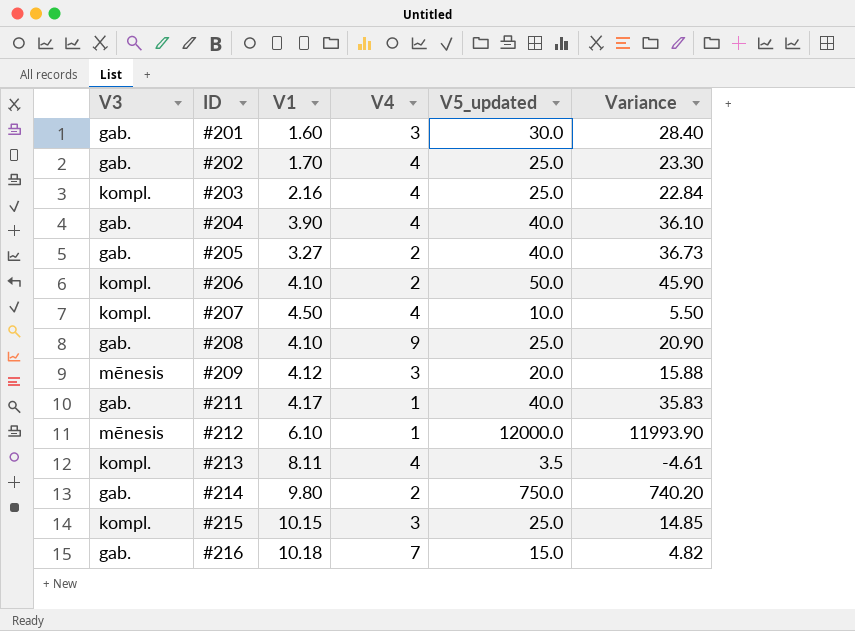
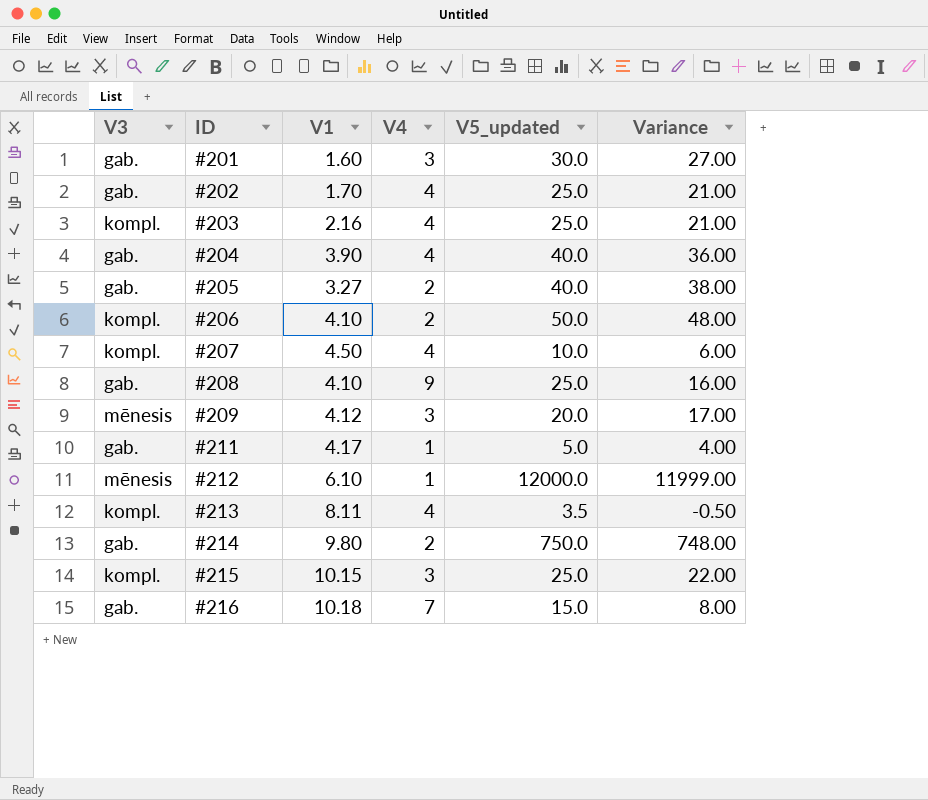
column Variance | formula: [V5_updated] - [V1] -> [V5_updated] - [V4]
#211 | V5_updated: 40.0 -> 5.0

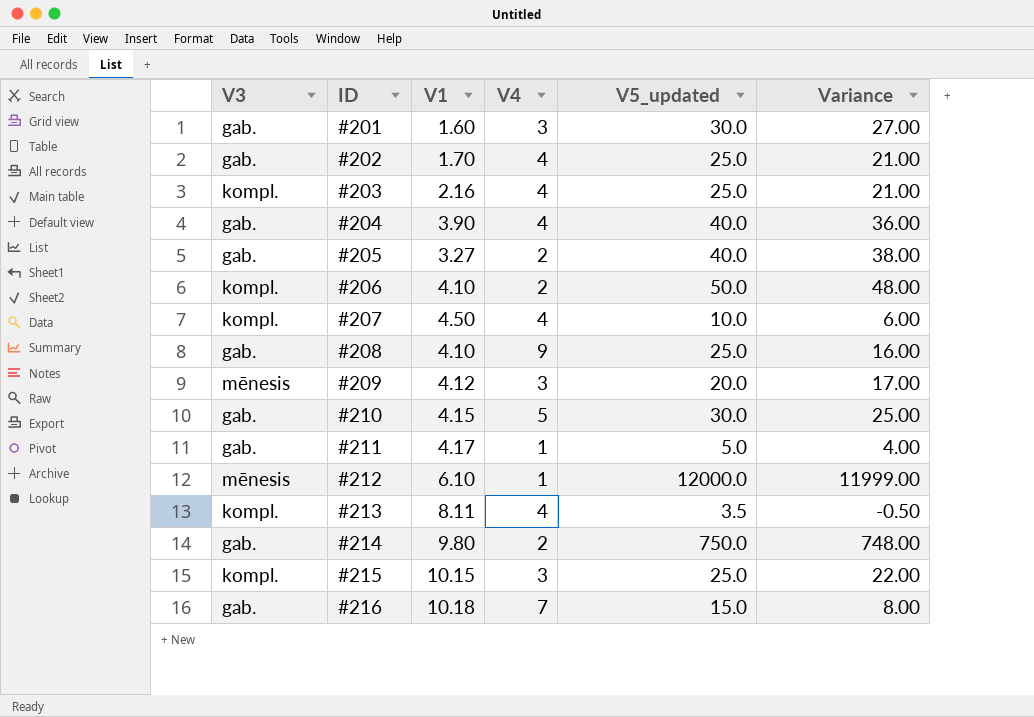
row #210: none -> gab. | 4.15 | 5 | 30.0 | 25.00

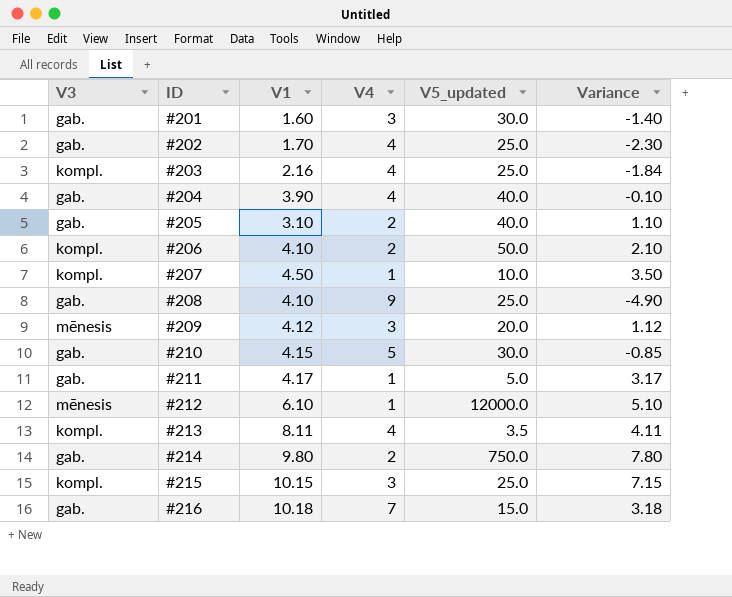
column Variance | formula: [V5_updated] - [V4] -> [V1] - [V4]
#205 | V1: 3.27 -> 3.10
#207 | V4: 4 -> 1

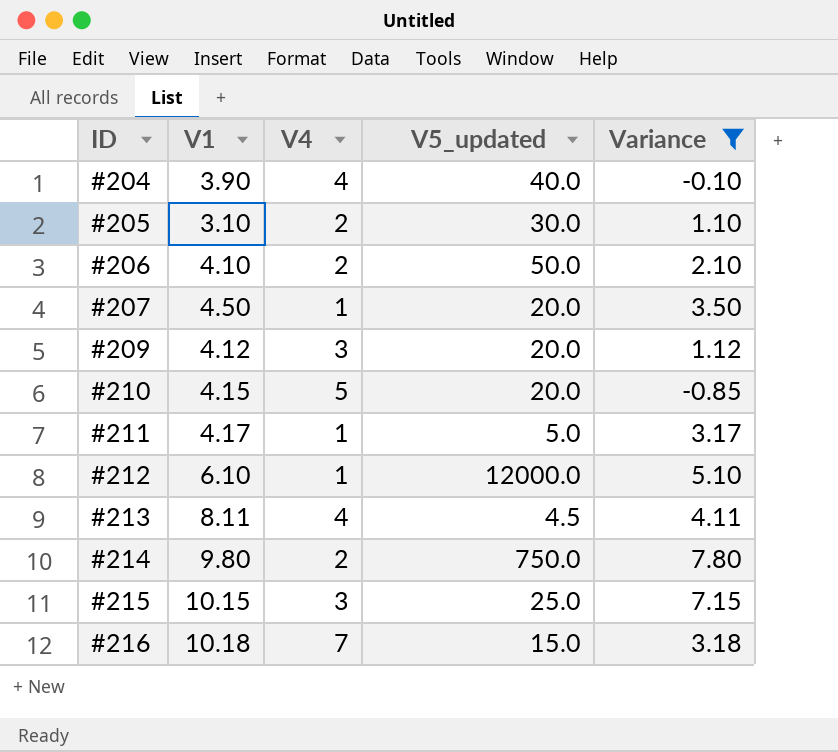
filter: none -> Variance >= -0.85
column V3 | position: 1 -> none
#205 | V5_updated: 40.0 -> 30.0
#207 | V5_updated: 10.0 -> 20.0
#210 | V5_updated: 30.0 -> 20.0
#213 | V5_updated: 3.5 -> 4.5

